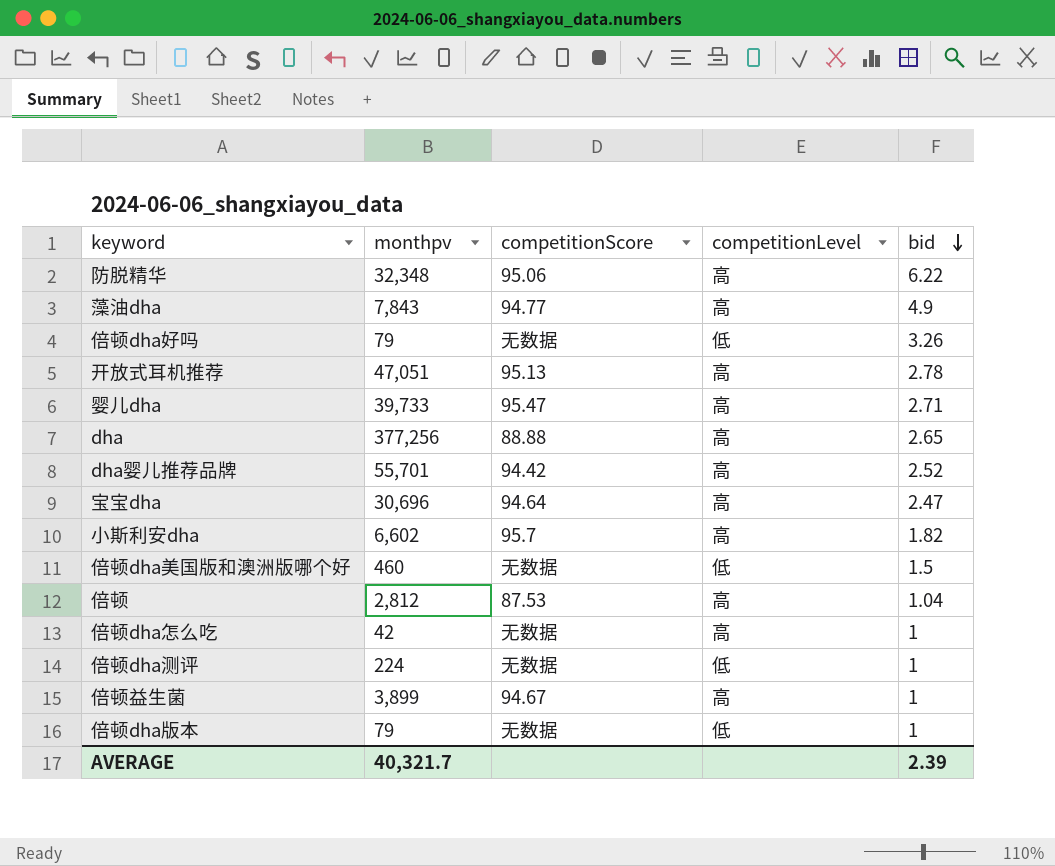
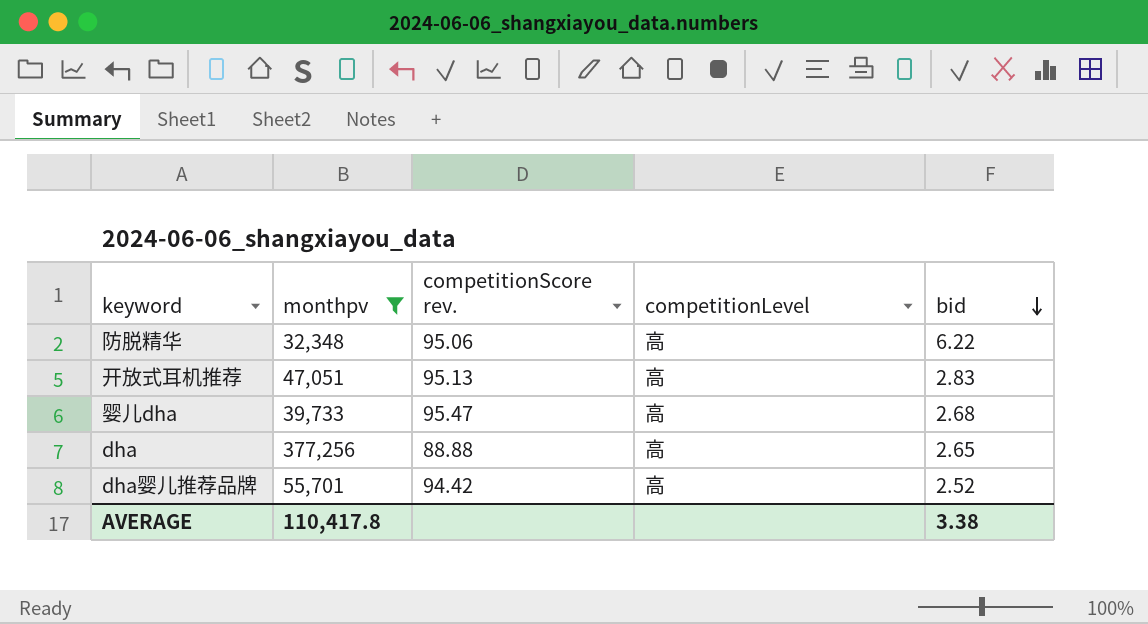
filter: none -> monthpv >= 32,348
column name: competitionScore -> competitionScore rev.
开放式耳机推荐 | bid: 2.78 -> 2.83
婴儿dha | bid: 2.71 -> 2.68
AVERAGE | monthpv: 40,321.7 -> 110,417.8
AVERAGE | bid: 2.39 -> 3.38

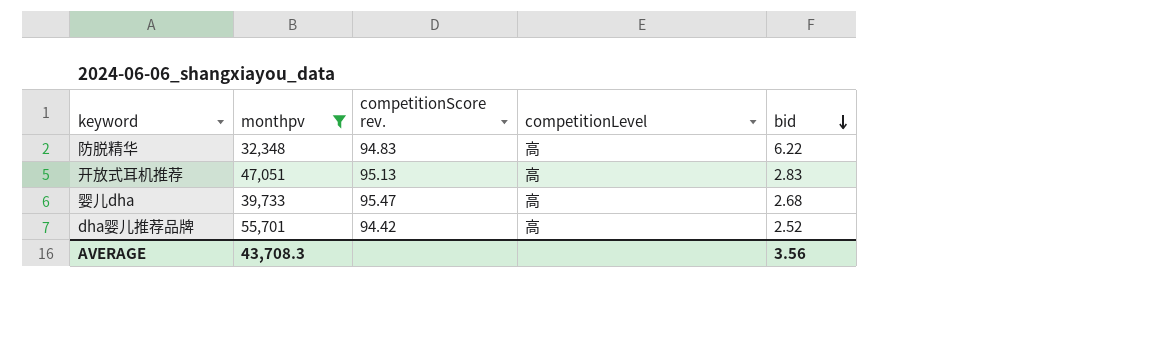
row dha: 377,256 | 88.88 | 高 | 2.65 -> none
防脱精华 | competitionScore rev.: 95.06 -> 94.83
AVERAGE | monthpv: 110,417.8 -> 43,708.3
AVERAGE | bid: 3.38 -> 3.56

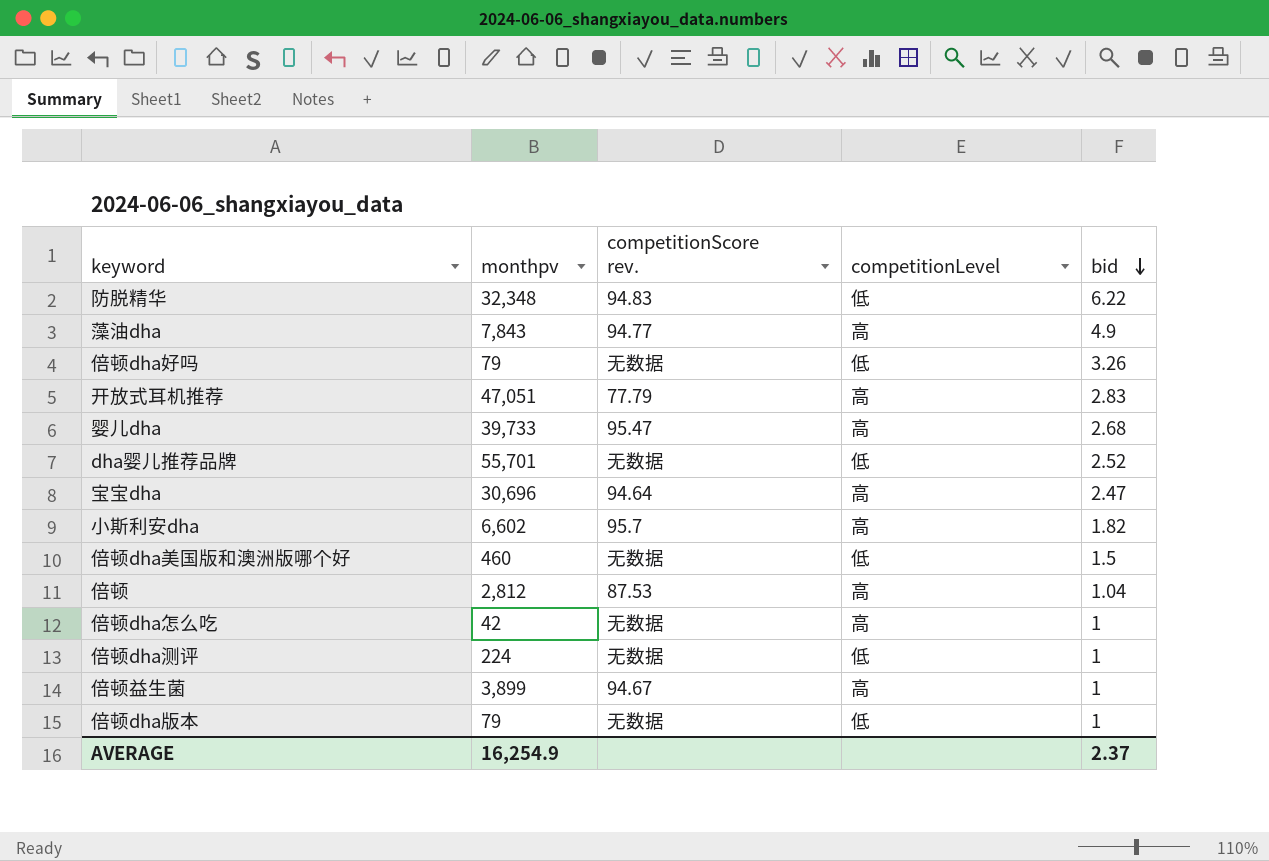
filter: monthpv >= 32,348 -> none
防脱精华 | competitionLevel: 高 -> 低
开放式耳机推荐 | competitionScore rev.: 95.13 -> 77.79
dha婴儿推荐品牌 | competitionScore rev.: 94.42 -> 无数据
dha婴儿推荐品牌 | competitionLevel: 高 -> 低
AVERAGE | monthpv: 43,708.3 -> 16,254.9
AVERAGE | bid: 3.56 -> 2.37

